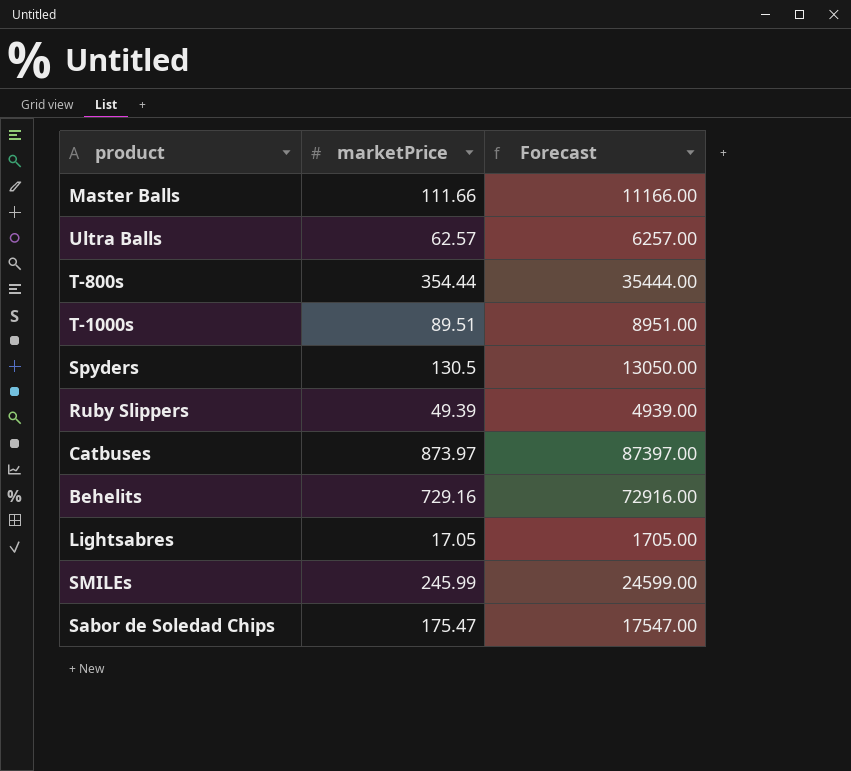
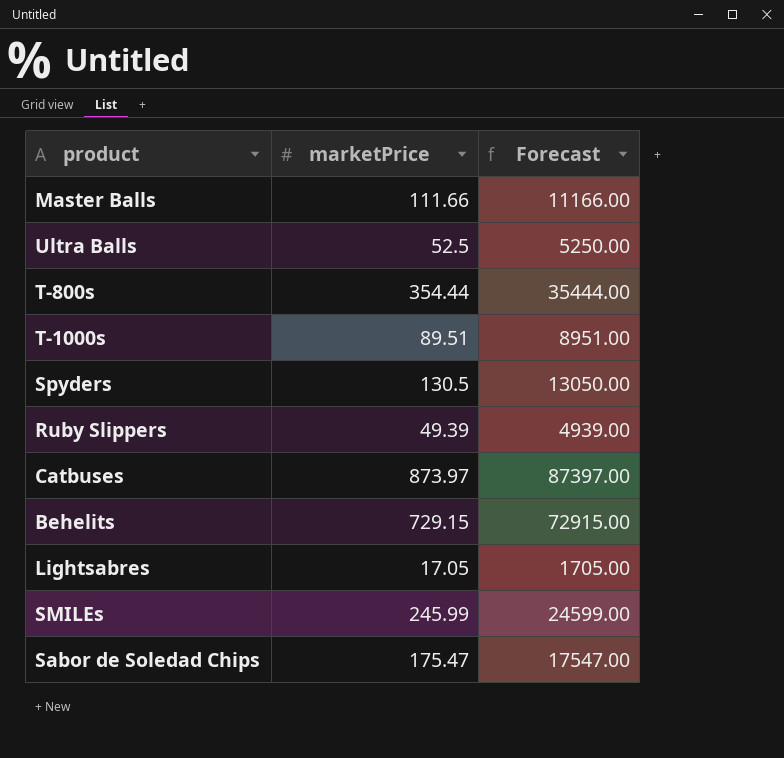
Ultra Balls | marketPrice: 62.57 -> 52.5
Ultra Balls | Forecast: 6257.00 -> 5250.00
Behelits | marketPrice: 729.16 -> 729.15
Behelits | Forecast: 72916.00 -> 72915.00

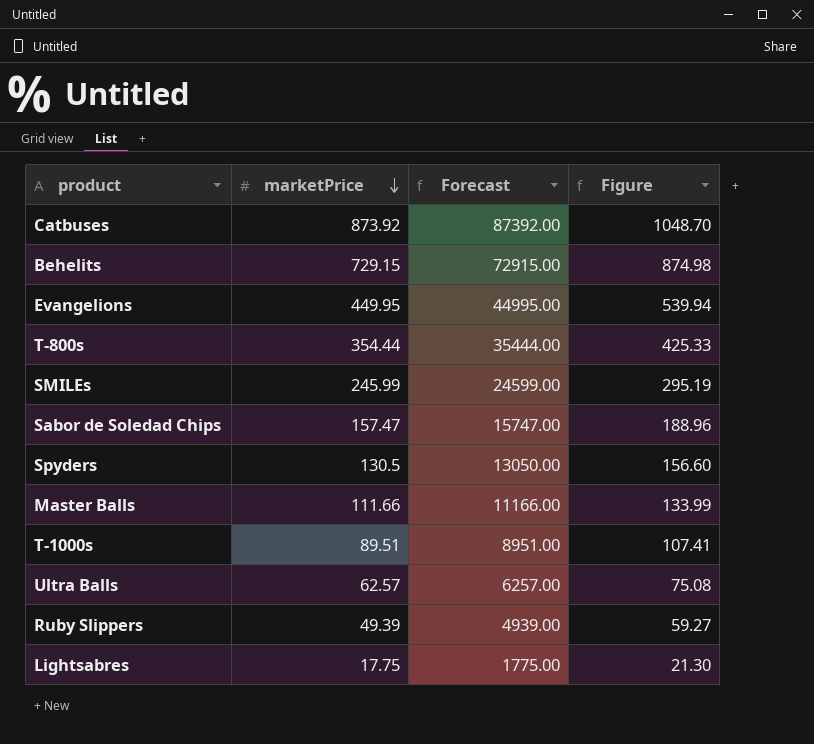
row order: none -> marketPrice descending
column Figure | formula: none -> [marketPrice] * 1.2
Catbuses | marketPrice: 873.97 -> 873.92
Catbuses | Forecast: 87397.00 -> 87392.00
row Evangelions: none -> 449.95 | 44995.00 | 539.94
Sabor de Soledad Chips | marketPrice: 175.47 -> 157.47
Sabor de Soledad Chips | Forecast: 17547.00 -> 15747.00
Ultra Balls | marketPrice: 52.5 -> 62.57
Ultra Balls | Forecast: 5250.00 -> 6257.00
Lightsabres | marketPrice: 17.05 -> 17.75
Lightsabres | Forecast: 1705.00 -> 1775.00

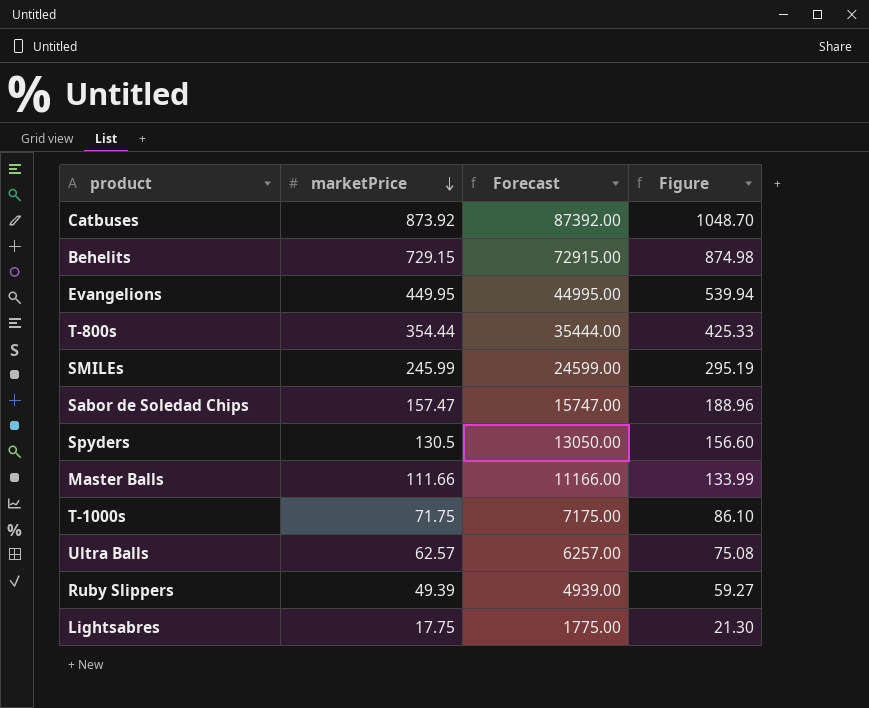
T-1000s | marketPrice: 89.51 -> 71.75
T-1000s | Forecast: 8951.00 -> 7175.00
T-1000s | Figure: 107.41 -> 86.10

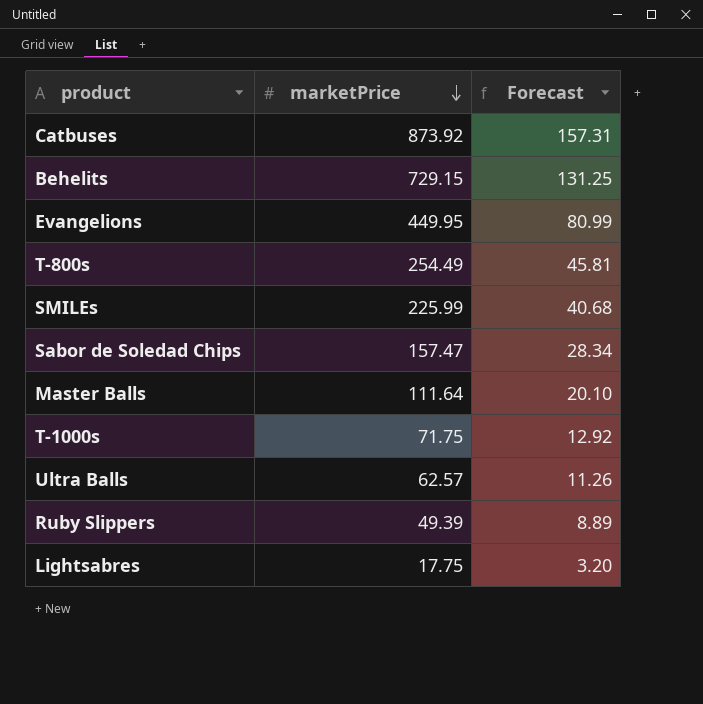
column Figure | formula: [marketPrice] * 1.2 -> none
column Forecast | formula: [marketPrice] * 100 -> [marketPrice] * 0.18
row Spyders: 130.5 | 13050.00 | 156.60 -> none
T-800s | marketPrice: 354.44 -> 254.49
SMILEs | marketPrice: 245.99 -> 225.99
Master Balls | marketPrice: 111.66 -> 111.64

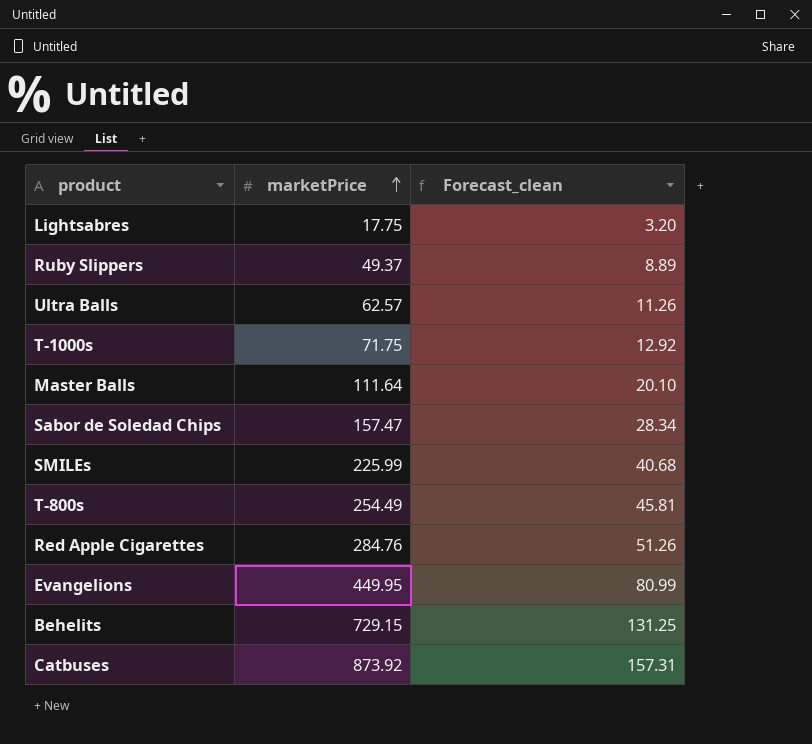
row order: marketPrice descending -> marketPrice ascending
column name: Forecast -> Forecast_clean
Ruby Slippers | marketPrice: 49.39 -> 49.37
row Red Apple Cigarettes: none -> 284.76 | 51.26

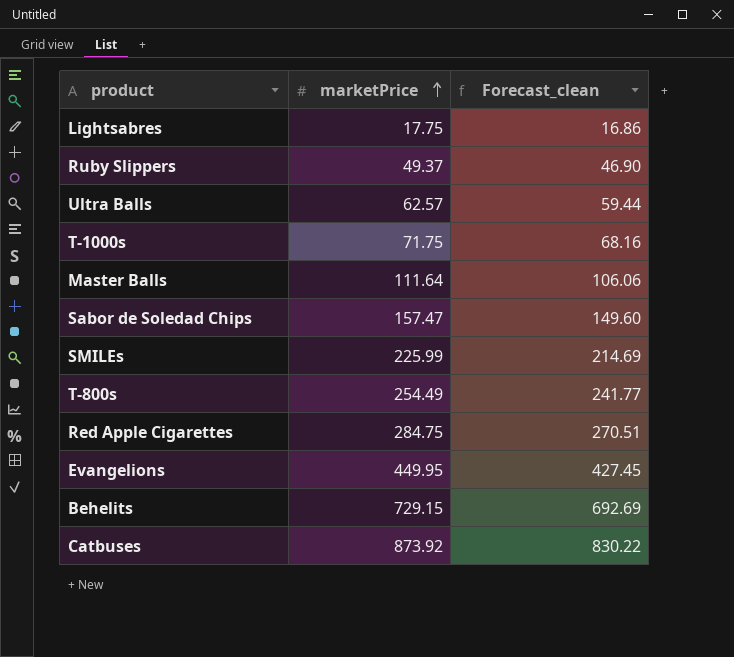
column Forecast_clean | formula: [marketPrice] * 0.18 -> [marketPrice] * 0.95
Red Apple Cigarettes | marketPrice: 284.76 -> 284.75

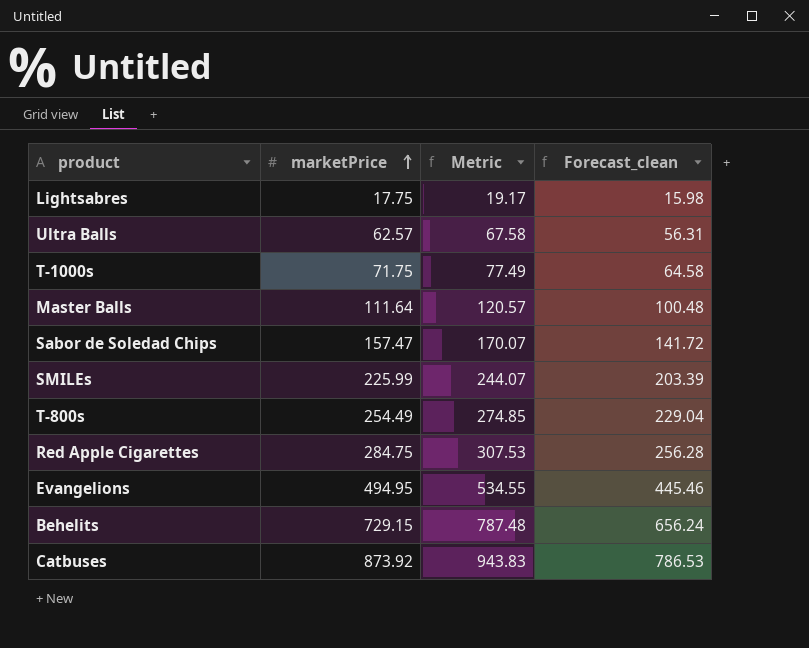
column Metric | formula: none -> [marketPrice] * 1.08
column Forecast_clean | formula: [marketPrice] * 0.95 -> [marketPrice] * 0.9
row Ruby Slippers: 49.37 | 46.90 -> none
Evangelions | marketPrice: 449.95 -> 494.95

